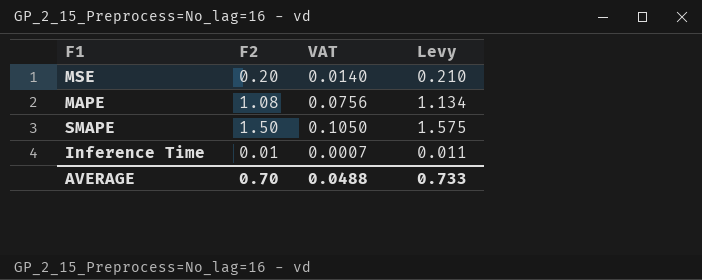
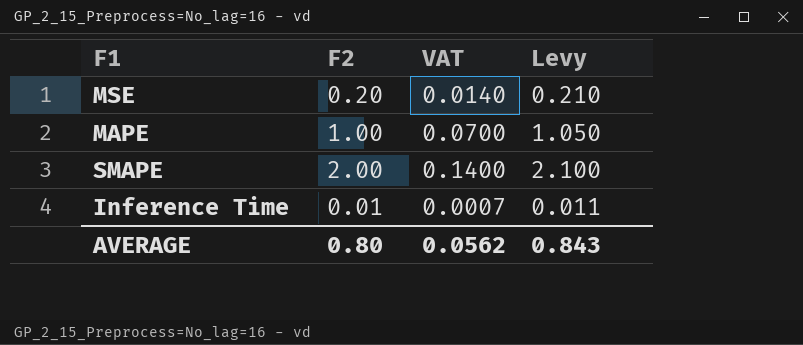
MAPE | F2: 1.08 -> 1.00
MAPE | VAT: 0.0756 -> 0.0700
MAPE | Levy: 1.134 -> 1.050
SMAPE | F2: 1.50 -> 2.00
SMAPE | VAT: 0.1050 -> 0.1400
SMAPE | Levy: 1.575 -> 2.100
AVERAGE | F2: 0.70 -> 0.80
AVERAGE | VAT: 0.0488 -> 0.0562
AVERAGE | Levy: 0.733 -> 0.843

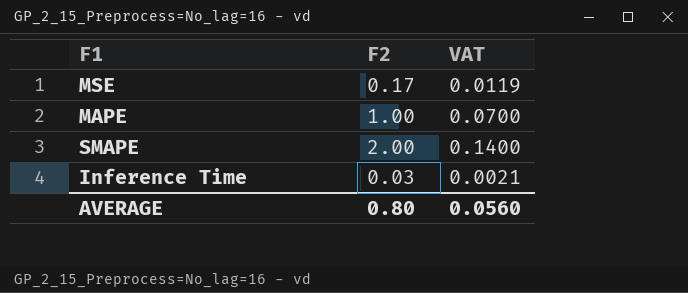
column Levy | formula: [F2] * 1.05 -> none
MSE | F2: 0.20 -> 0.17
MSE | VAT: 0.0140 -> 0.0119
Inference Time | F2: 0.01 -> 0.03
Inference Time | VAT: 0.0007 -> 0.0021
AVERAGE | VAT: 0.0562 -> 0.0560

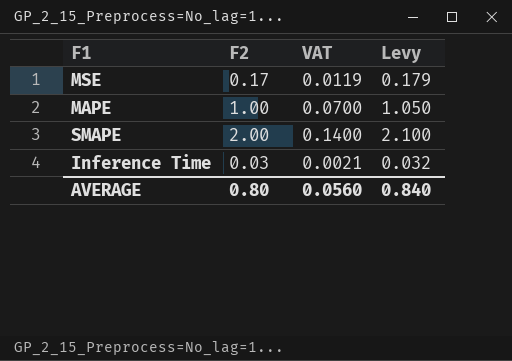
column Levy | formula: none -> [F2] * 1.05

